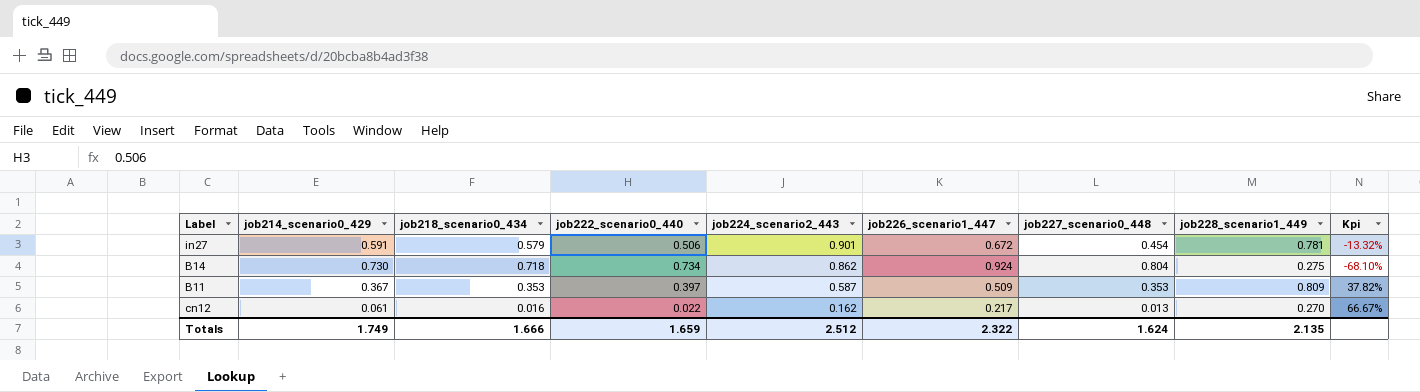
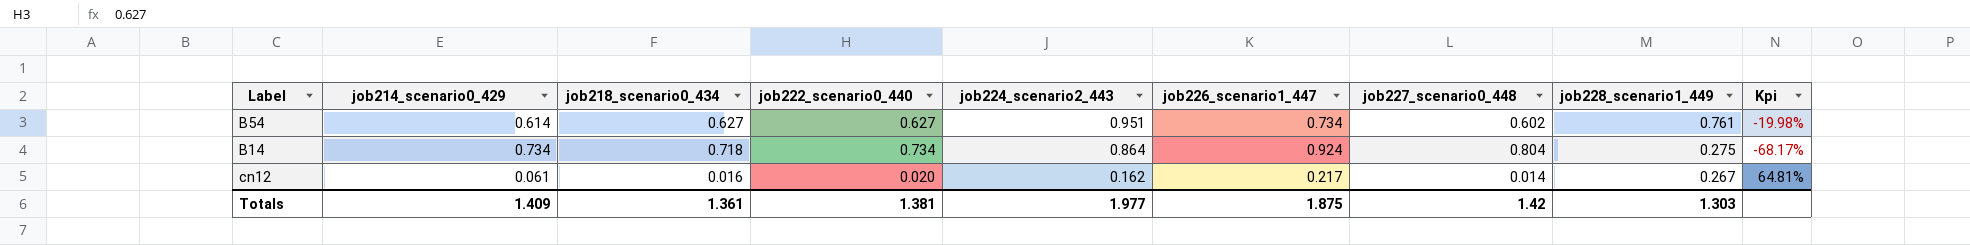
row in27: 0.591 | 0.579 | 0.506 | 0.901 | 0.672 | 0.454 | 0.781 | -13.32% -> none
row B11: 0.367 | 0.353 | 0.397 | 0.587 | 0.509 | 0.353 | 0.809 | 37.82% -> none
row B54: none -> 0.614 | 0.627 | 0.627 | 0.951 | 0.734 | 0.602 | 0.761 | -19.98%
B14 | job214_scenario0_429: 0.730 -> 0.734
B14 | job224_scenario2_443: 0.862 -> 0.864
B14 | Kpi: -68.10% -> -68.17%
cn12 | job222_scenario0_440: 0.022 -> 0.020
cn12 | job227_scenario0_448: 0.013 -> 0.014
cn12 | job228_scenario1_449: 0.270 -> 0.267
cn12 | Kpi: 66.67% -> 64.81%
Totals | job214_scenario0_429: 1.749 -> 1.409
Totals | job218_scenario0_434: 1.666 -> 1.361
Totals | job222_scenario0_440: 1.659 -> 1.381
Totals | job224_scenario2_443: 2.512 -> 1.977
Totals | job226_scenario1_447: 2.322 -> 1.875
Totals | job227_scenario0_448: 1.624 -> 1.42
Totals | job228_scenario1_449: 2.135 -> 1.303

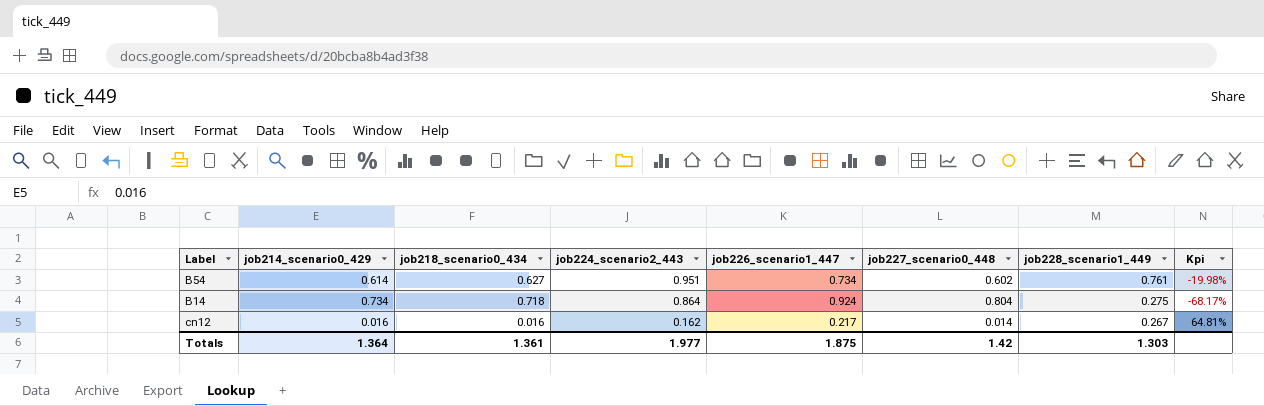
column job222_scenario0_440 | position: 4 -> none
cn12 | job214_scenario0_429: 0.061 -> 0.016
Totals | job214_scenario0_429: 1.409 -> 1.364

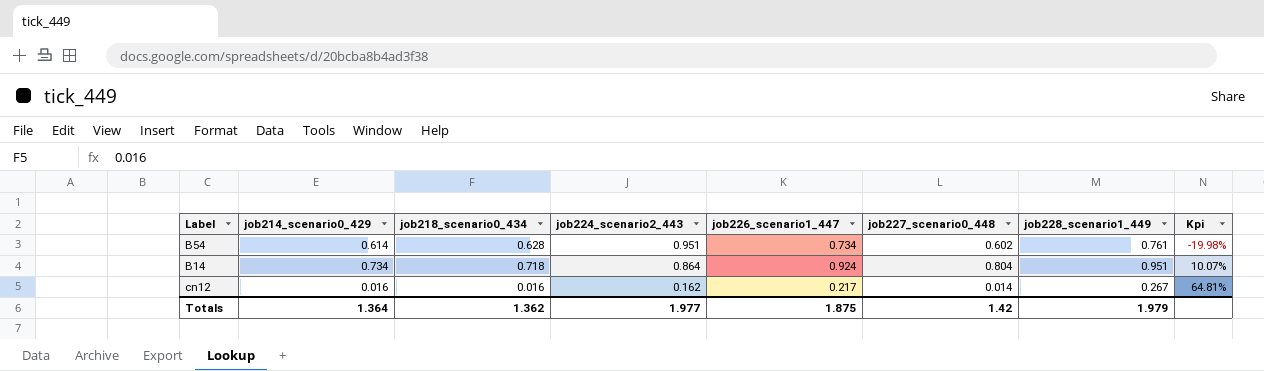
B54 | job218_scenario0_434: 0.627 -> 0.628
B14 | job228_scenario1_449: 0.275 -> 0.951
B14 | Kpi: -68.17% -> 10.07%
Totals | job218_scenario0_434: 1.361 -> 1.362
Totals | job228_scenario1_449: 1.303 -> 1.979

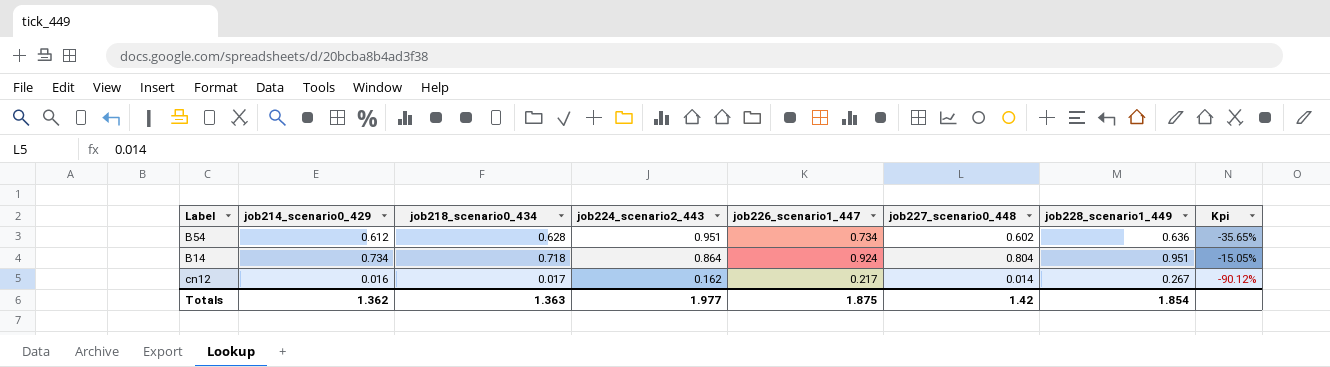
column Kpi | formula: ([job228_scenario1_449] - [job224_scenario2_443]) / [job224_scenario2_443] -> ([job214_scenario0_429] - [job224_scenario2_443]) / [job224_scenario2_443]
B54 | job214_scenario0_429: 0.614 -> 0.612
B54 | job228_scenario1_449: 0.761 -> 0.636
cn12 | job218_scenario0_434: 0.016 -> 0.017
Totals | job214_scenario0_429: 1.364 -> 1.362
Totals | job218_scenario0_434: 1.362 -> 1.363
Totals | job228_scenario1_449: 1.979 -> 1.854

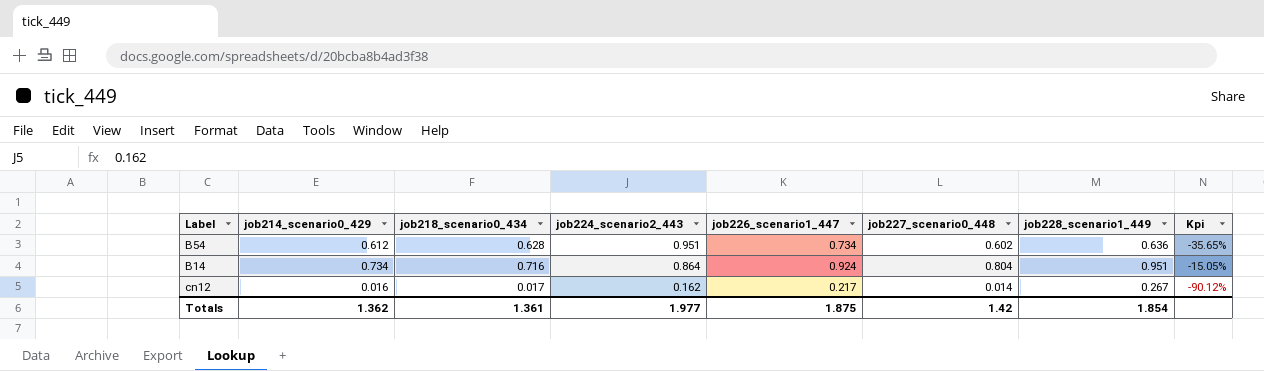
B14 | job218_scenario0_434: 0.718 -> 0.716
Totals | job218_scenario0_434: 1.363 -> 1.361

